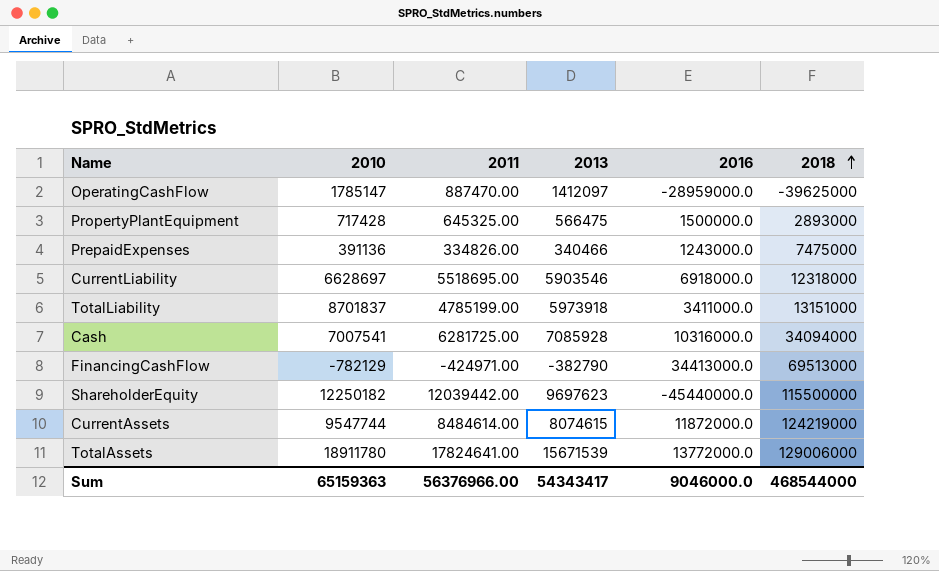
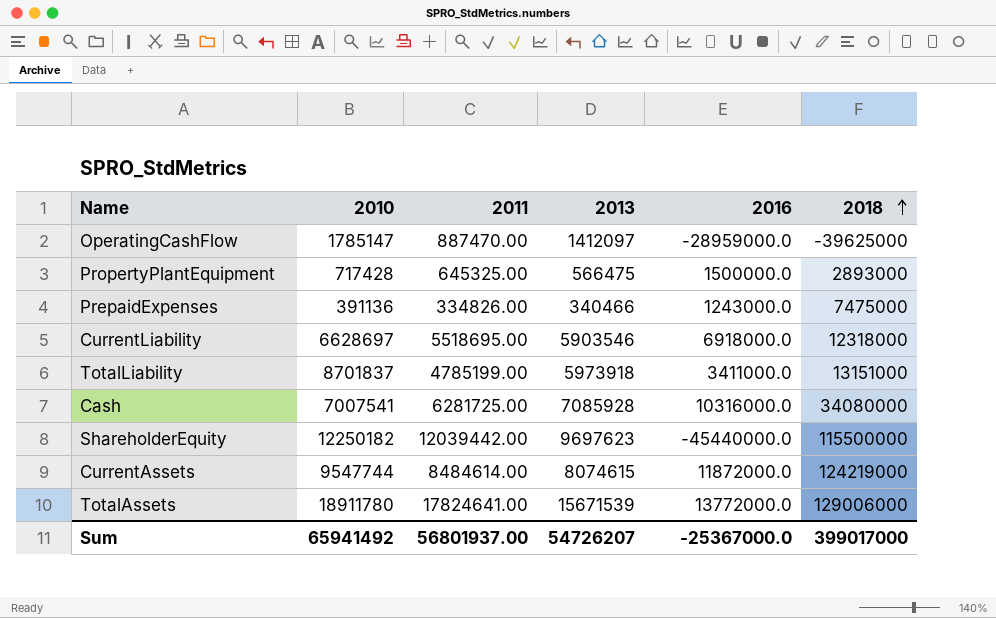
row FinancingCashFlow: -782129 | -424971.00 | -382790 | 34413000.0 | 69513000 -> none
Cash | 2018: 34094000 -> 34080000
Sum | 2010: 65159363 -> 65941492
Sum | 2011: 56376966.00 -> 56801937.00
Sum | 2013: 54343417 -> 54726207
Sum | 2016: 9046000.0 -> -25367000.0
Sum | 2018: 468544000 -> 399017000

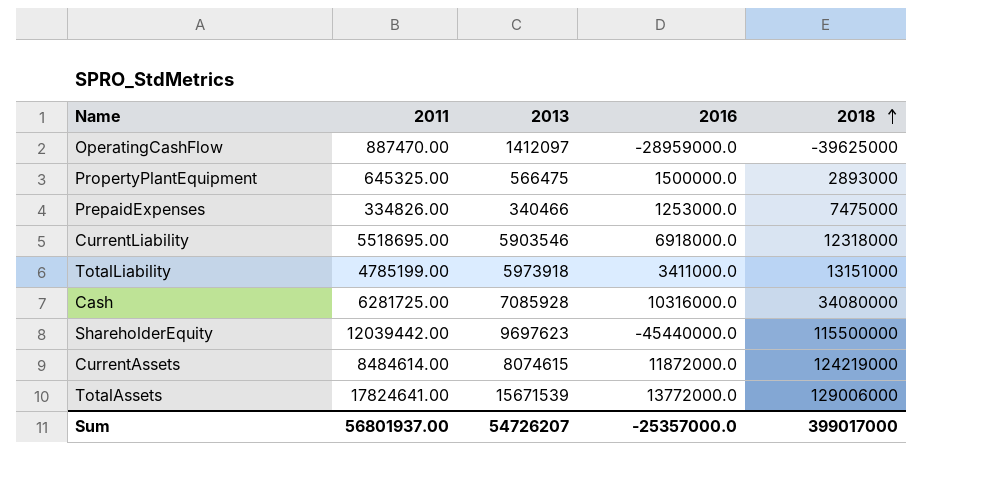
column 2010 | position: 2 -> none
PrepaidExpenses | 2016: 1243000.0 -> 1253000.0
Sum | 2016: -25367000.0 -> -25357000.0

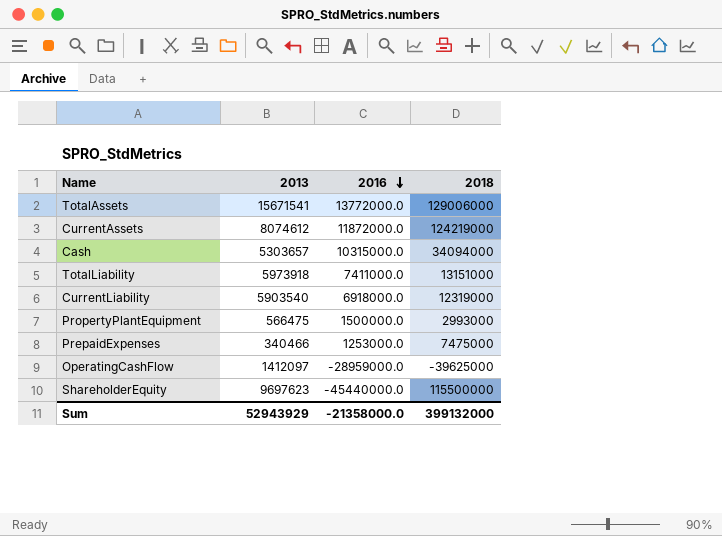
row order: 2018 ascending -> 2016 descending
column 2011 | position: 2 -> none
TotalAssets | 2013: 15671539 -> 15671541
CurrentAssets | 2013: 8074615 -> 8074612
Cash | 2013: 7085928 -> 5303657
Cash | 2016: 10316000.0 -> 10315000.0
Cash | 2018: 34080000 -> 34094000
TotalLiability | 2016: 3411000.0 -> 7411000.0
CurrentLiability | 2013: 5903546 -> 5903540
CurrentLiability | 2018: 12318000 -> 12319000
PropertyPlantEquipment | 2018: 2893000 -> 2993000
Sum | 2013: 54726207 -> 52943929
Sum | 2016: -25357000.0 -> -21358000.0
Sum | 2018: 399017000 -> 399132000

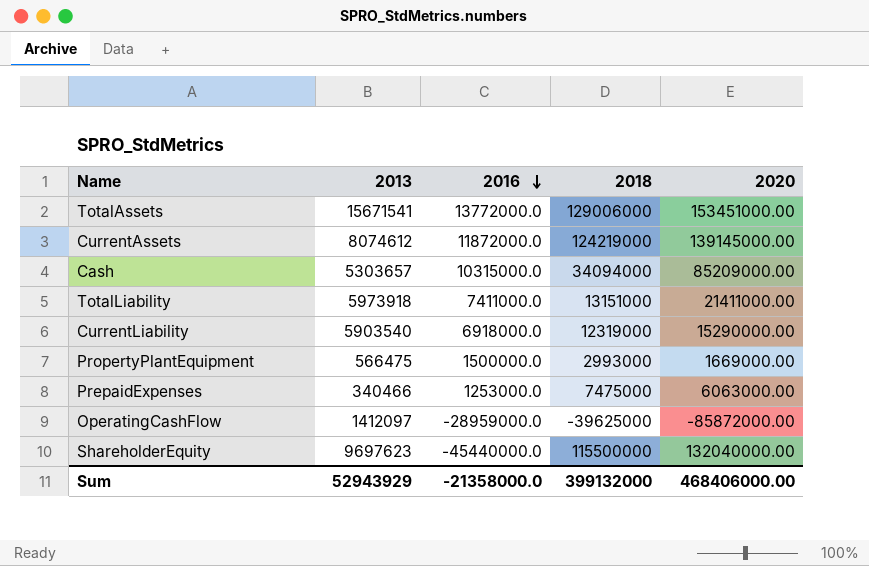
column 2020 | position: none -> 5

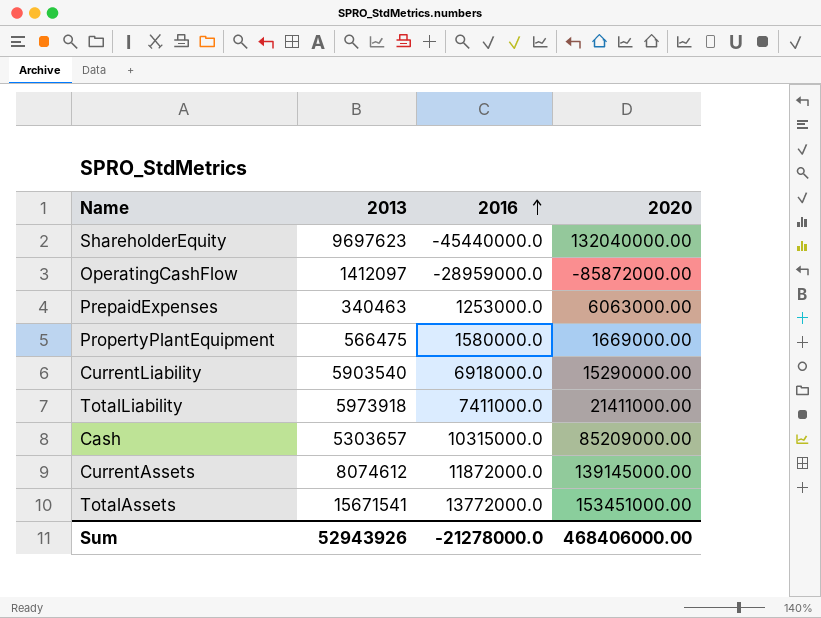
row order: 2016 descending -> 2016 ascending
column 2018 | position: 4 -> none
PrepaidExpenses | 2013: 340466 -> 340463
PropertyPlantEquipment | 2016: 1500000.0 -> 1580000.0
Sum | 2013: 52943929 -> 52943926
Sum | 2016: -21358000.0 -> -21278000.0

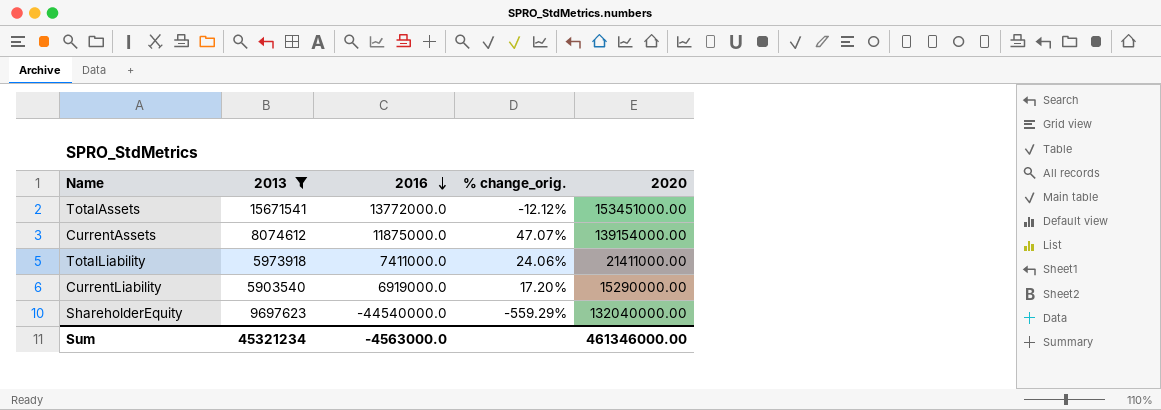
filter: none -> 2013 >= 5903540
row order: 2016 ascending -> 2016 descending
column % change_orig. | formula: none -> ([2016] - [2013]) / [2013]
CurrentAssets | 2016: 11872000.0 -> 11875000.0
CurrentAssets | 2020: 139145000.00 -> 139154000.00
CurrentLiability | 2016: 6918000.0 -> 6919000.0
ShareholderEquity | 2016: -45440000.0 -> -44540000.0
Sum | 2013: 52943926 -> 45321234
Sum | 2016: -21278000.0 -> -4563000.0
Sum | 2020: 468406000.00 -> 461346000.00

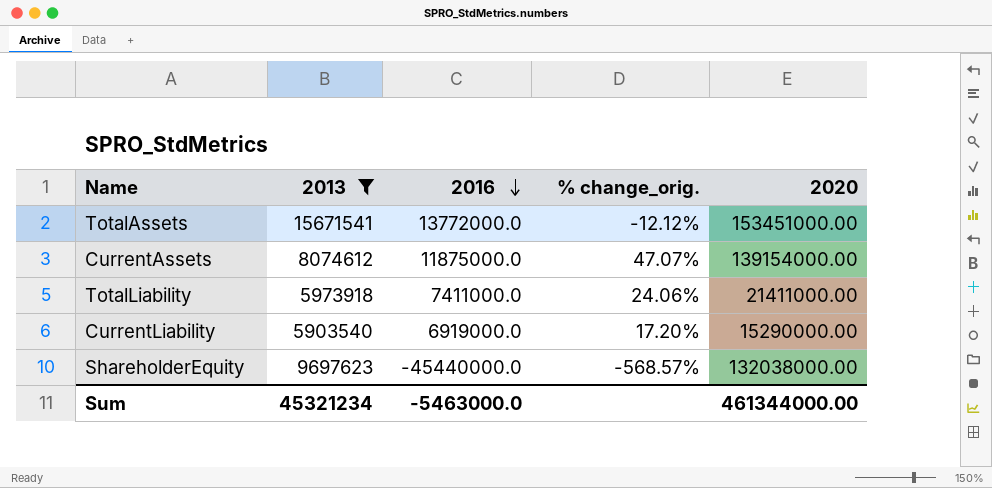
ShareholderEquity | 2016: -44540000.0 -> -45440000.0
ShareholderEquity | % change_orig.: -559.29% -> -568.57%
ShareholderEquity | 2020: 132040000.00 -> 132038000.00
Sum | 2016: -4563000.0 -> -5463000.0
Sum | 2020: 461346000.00 -> 461344000.00

